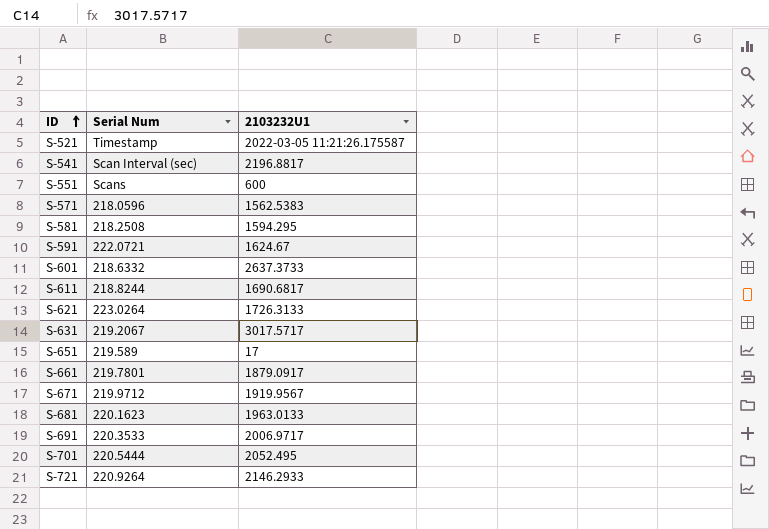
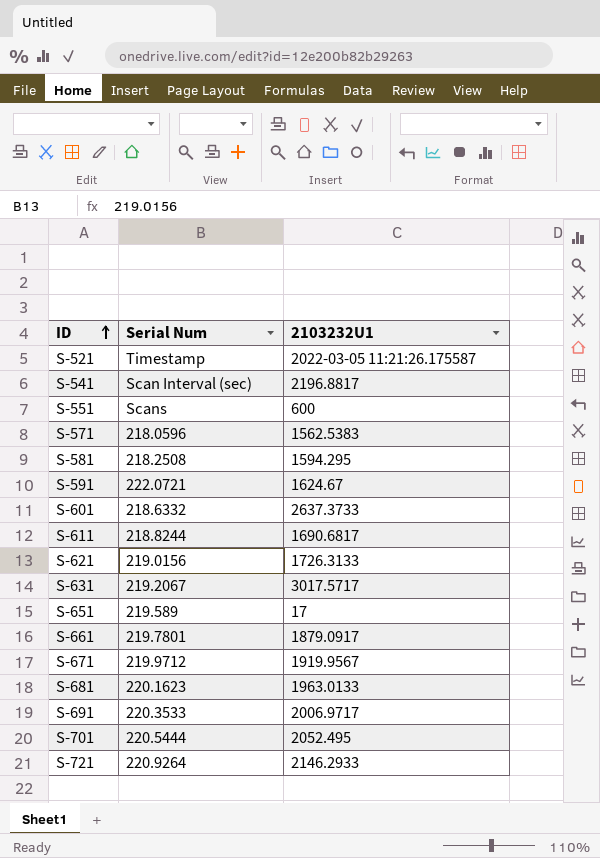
S-621 | Serial Num: 223.0264 -> 219.0156

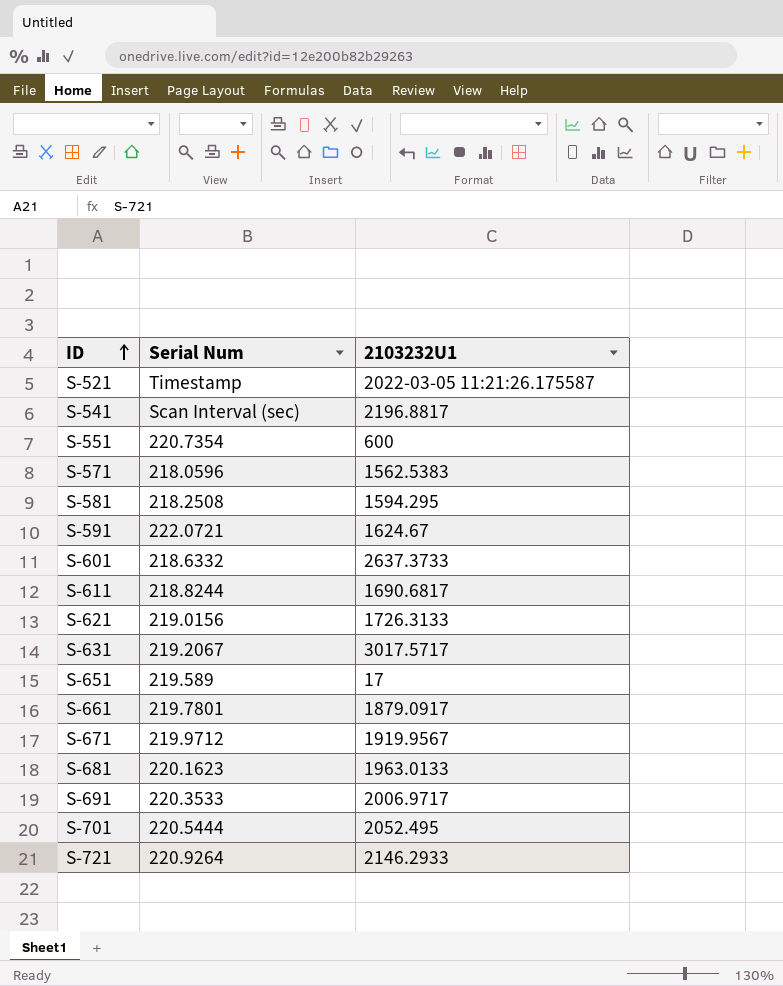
S-551 | Serial Num: Scans -> 220.7354

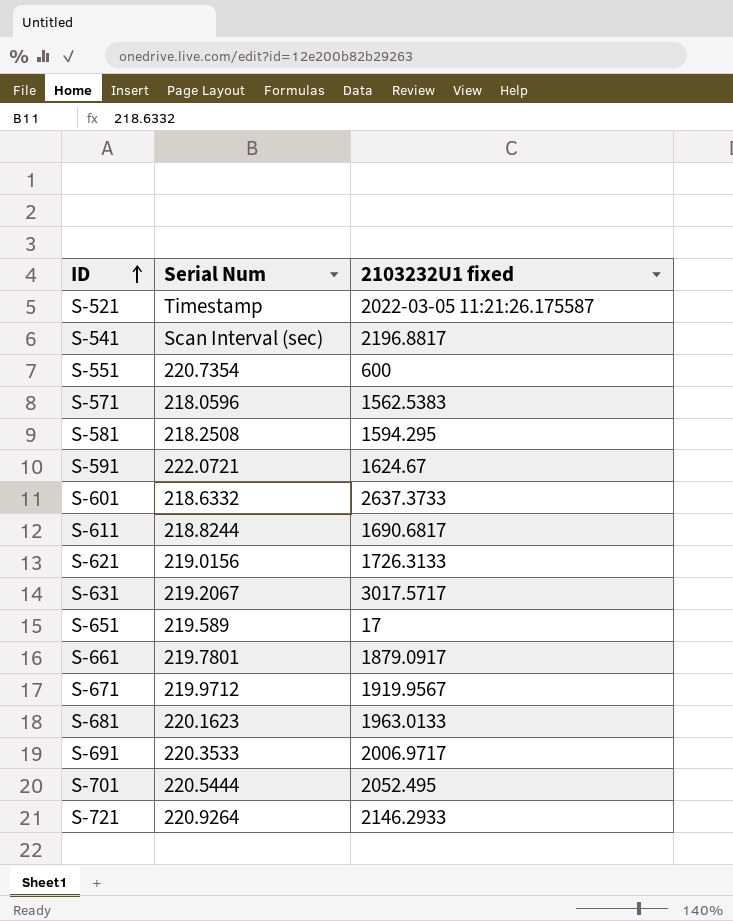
column name: 2103232U1 -> 2103232U1 fixed

